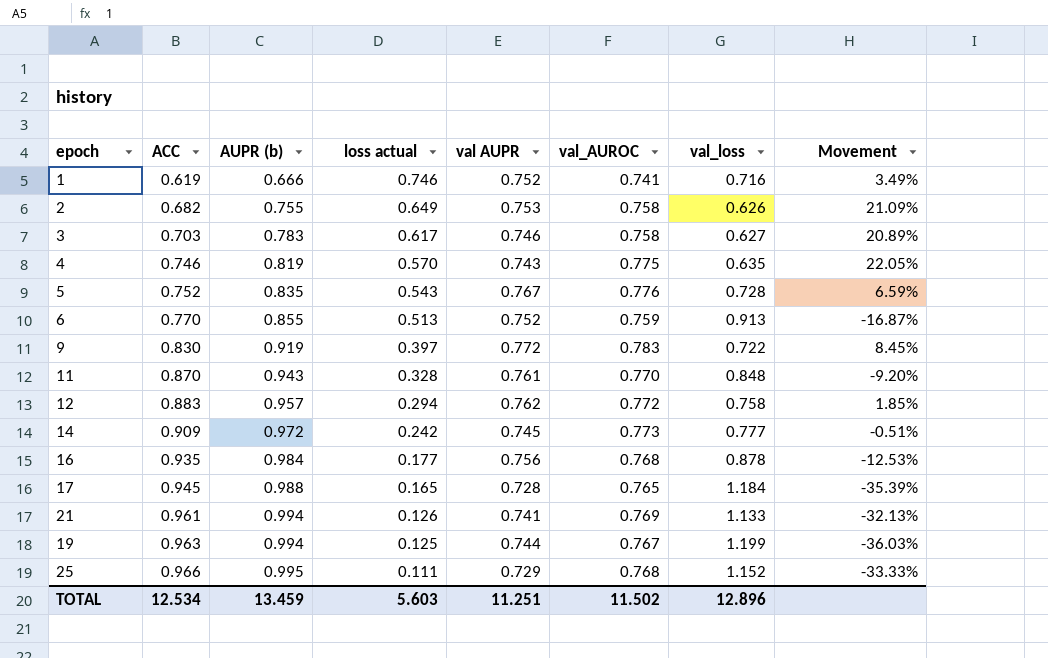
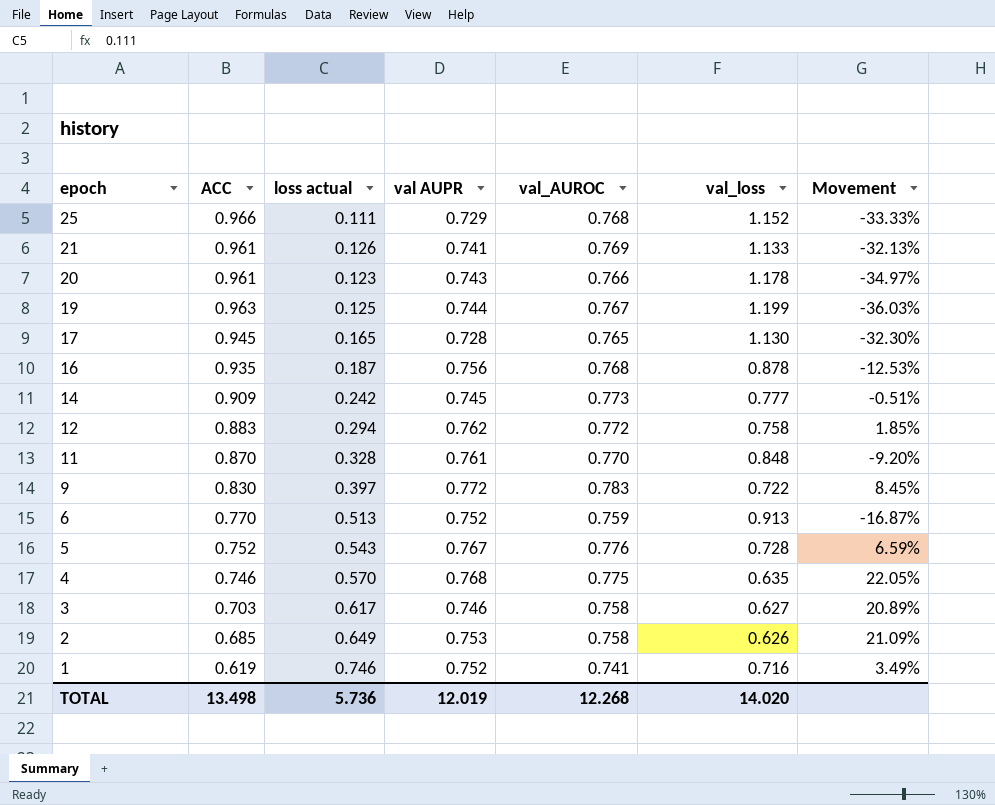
row order: ACC ascending -> epoch descending
column AUPR (b) | position: 3 -> none
row 20: none -> 0.961 | 0.123 | 0.743 | 0.766 | 1.178 | -34.97%
17 | val_loss: 1.184 -> 1.130
17 | Movement: -35.39% -> -32.30%
16 | loss actual: 0.177 -> 0.187
4 | val AUPR: 0.743 -> 0.768
2 | ACC: 0.682 -> 0.685
TOTAL | ACC: 12.534 -> 13.498
TOTAL | loss actual: 5.603 -> 5.736
TOTAL | val AUPR: 11.251 -> 12.019
TOTAL | val_AUROC: 11.502 -> 12.268
TOTAL | val_loss: 12.896 -> 14.020

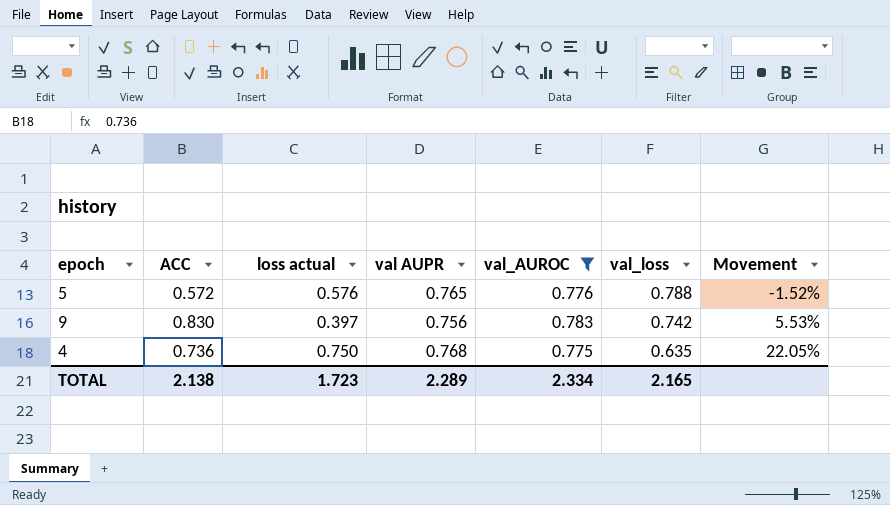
filter: none -> val_AUROC >= 0.775
row order: epoch descending -> val_loss descending
5 | ACC: 0.752 -> 0.572
5 | loss actual: 0.543 -> 0.576
5 | val AUPR: 0.767 -> 0.765
5 | val_loss: 0.728 -> 0.788
5 | Movement: 6.59% -> -1.52%
9 | val AUPR: 0.772 -> 0.756
9 | val_loss: 0.722 -> 0.742
9 | Movement: 8.45% -> 5.53%
4 | ACC: 0.746 -> 0.736
4 | loss actual: 0.570 -> 0.750
TOTAL | ACC: 13.498 -> 2.138
TOTAL | loss actual: 5.736 -> 1.723
TOTAL | val AUPR: 12.019 -> 2.289
TOTAL | val_AUROC: 12.268 -> 2.334
TOTAL | val_loss: 14.020 -> 2.165

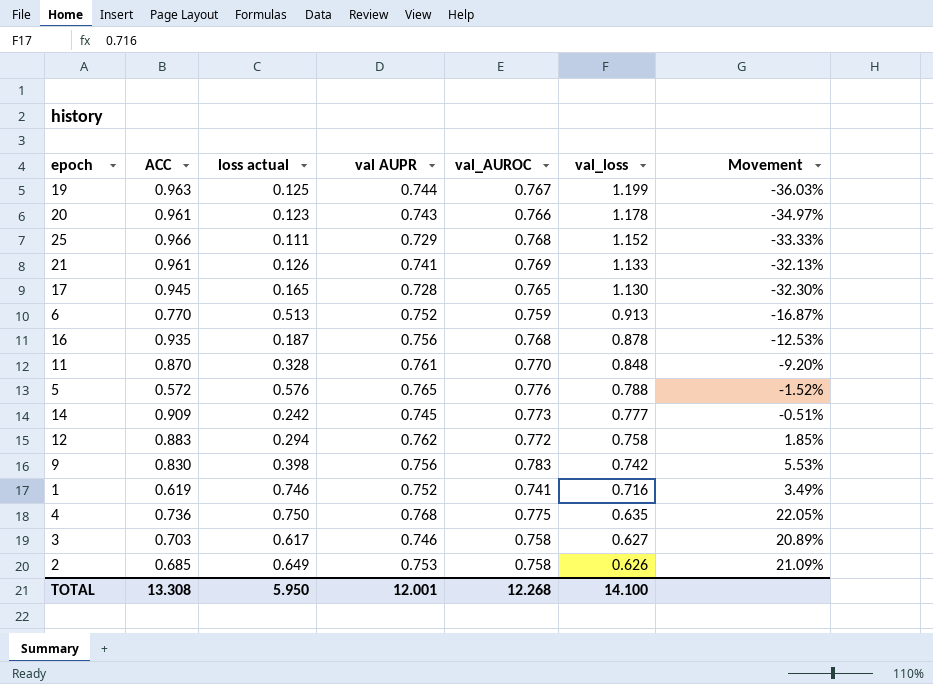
filter: val_AUROC >= 0.775 -> none
9 | loss actual: 0.397 -> 0.398
TOTAL | ACC: 2.138 -> 13.308
TOTAL | loss actual: 1.723 -> 5.950
TOTAL | val AUPR: 2.289 -> 12.001
TOTAL | val_AUROC: 2.334 -> 12.268
TOTAL | val_loss: 2.165 -> 14.100

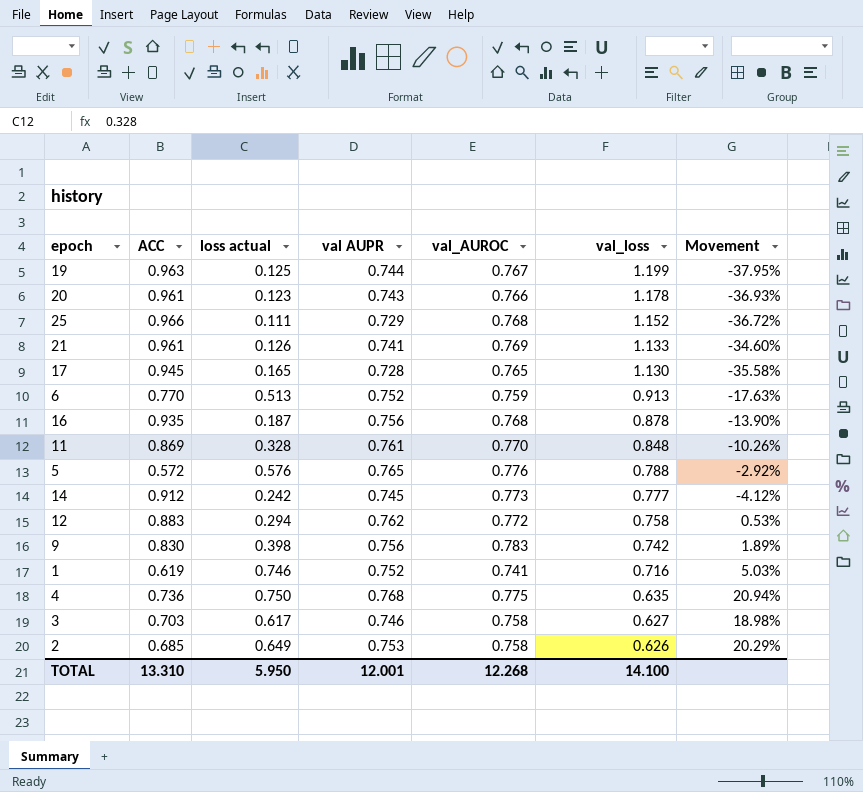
column Movement | formula: ([val_AUROC] - [val_loss]) / [val_loss] -> ([val AUPR] - [val_loss]) / [val_loss]
11 | ACC: 0.870 -> 0.869
14 | ACC: 0.909 -> 0.912
TOTAL | ACC: 13.308 -> 13.310

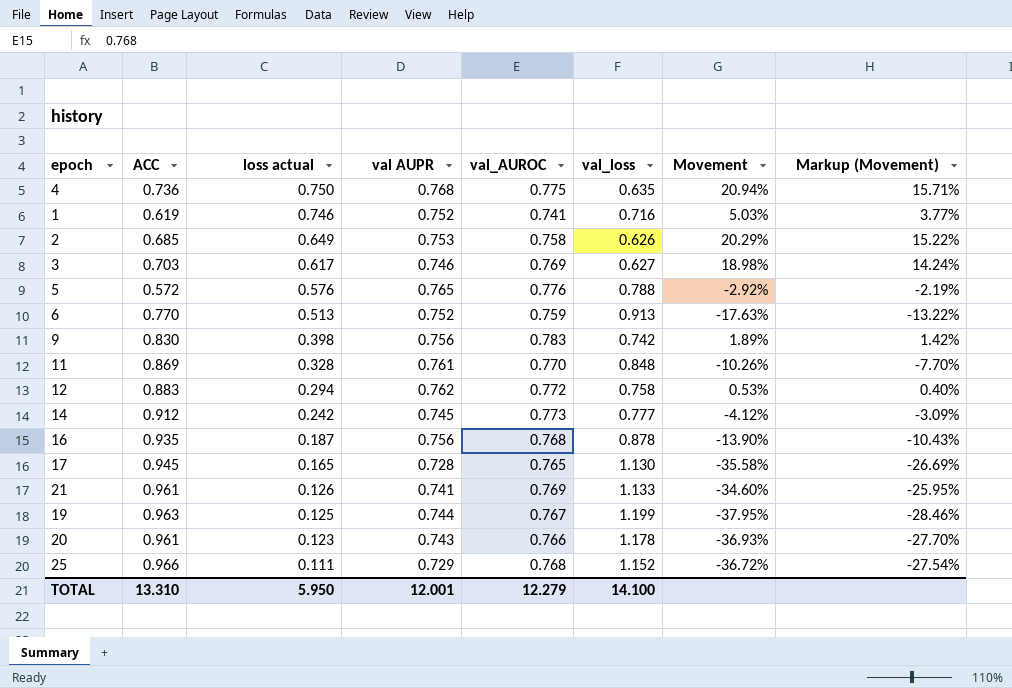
row order: val_loss descending -> loss actual descending
column Markup (Movement) | formula: none -> [Movement] * 0.75
3 | val_AUROC: 0.758 -> 0.769
TOTAL | val_AUROC: 12.268 -> 12.279

